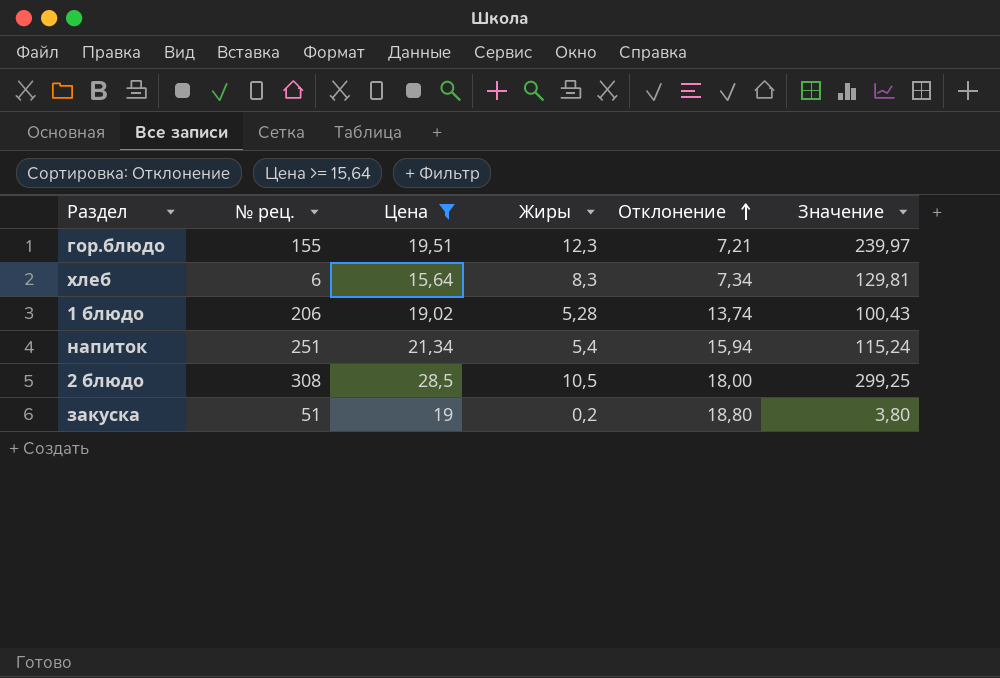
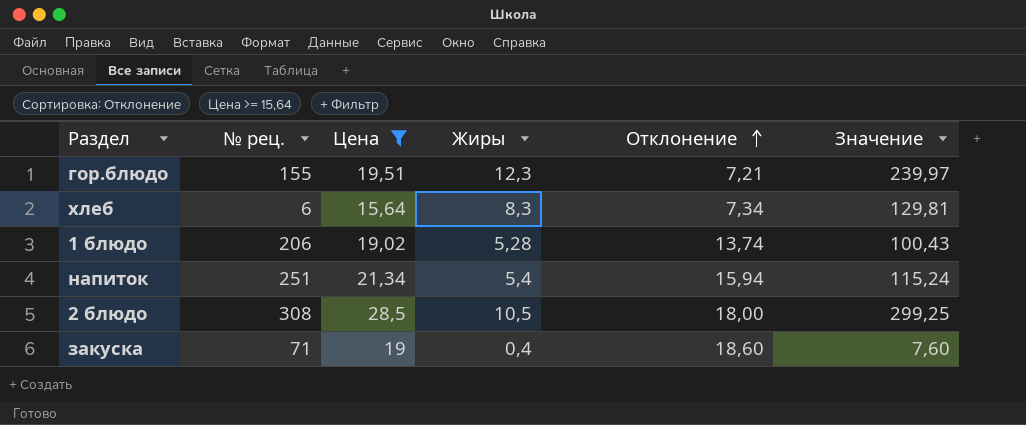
закуска | № рец.: 51 -> 71
закуска | Жиры: 0,2 -> 0,4
закуска | Отклонение: 18,80 -> 18,60
закуска | Значение: 3,80 -> 7,60

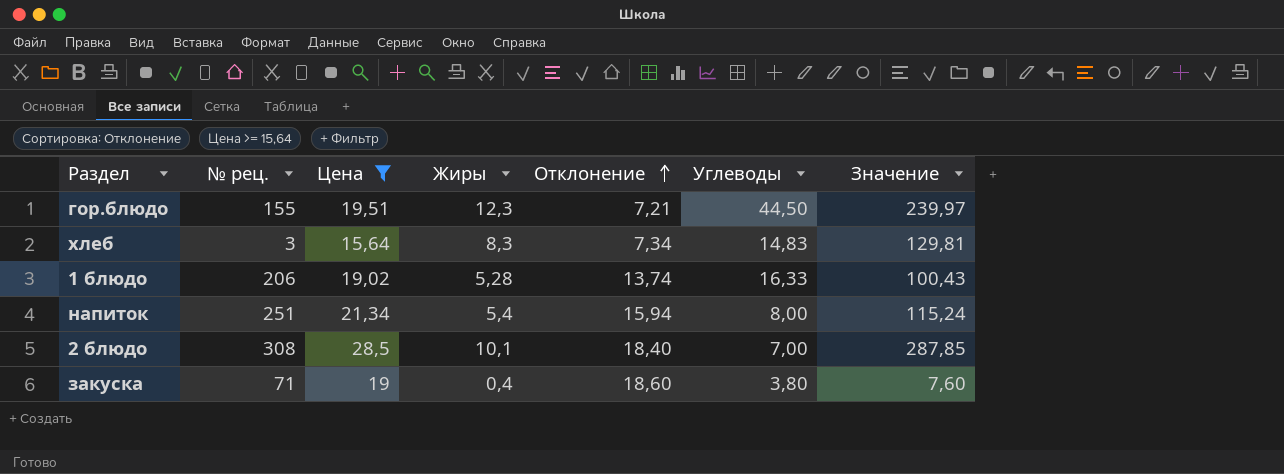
column Углеводы | position: none -> 6
хлеб | № рец.: 6 -> 3
2 блюдо | Жиры: 10,5 -> 10,1
2 блюдо | Отклонение: 18,00 -> 18,40
2 блюдо | Значение: 299,25 -> 287,85

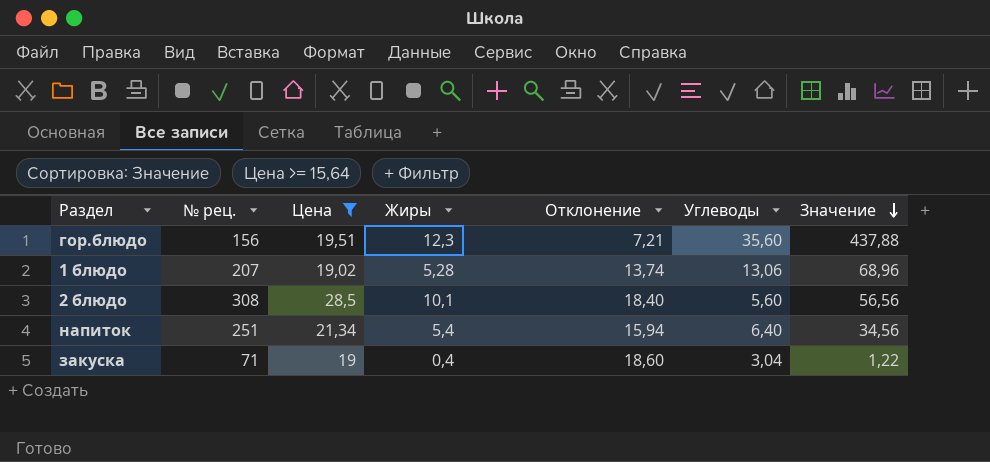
row order: Отклонение ascending -> Значение descending
column Значение | formula: [Цена] * [Жиры] -> [Жиры] * [Углеводы]
row хлеб: 3 | 15,64 | 8,3 | 7,34 | 14,83 | 129,81 -> none
гор.блюдо | № рец.: 155 -> 156
гор.блюдо | Углеводы: 44,50 -> 35,60
1 блюдо | № рец.: 206 -> 207
1 блюдо | Углеводы: 16,33 -> 13,06
2 блюдо | Углеводы: 7,00 -> 5,60
напиток | Углеводы: 8,00 -> 6,40
закуска | Углеводы: 3,80 -> 3,04

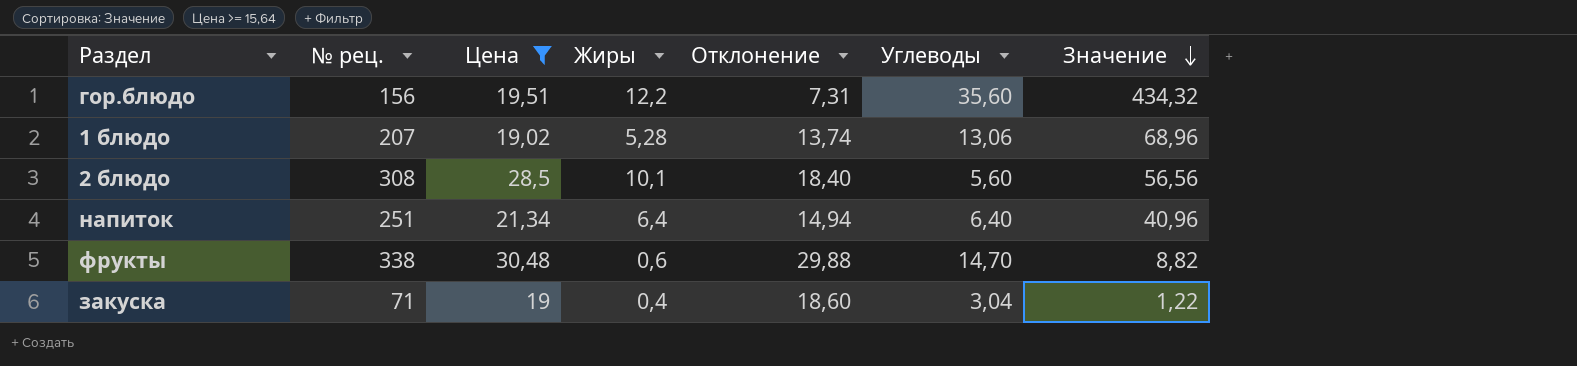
гор.блюдо | Жиры: 12,3 -> 12,2
гор.блюдо | Отклонение: 7,21 -> 7,31
гор.блюдо | Значение: 437,88 -> 434,32
напиток | Жиры: 5,4 -> 6,4
напиток | Отклонение: 15,94 -> 14,94
напиток | Значение: 34,56 -> 40,96
row фрукты: none -> 338 | 30,48 | 0,6 | 29,88 | 14,70 | 8,82

